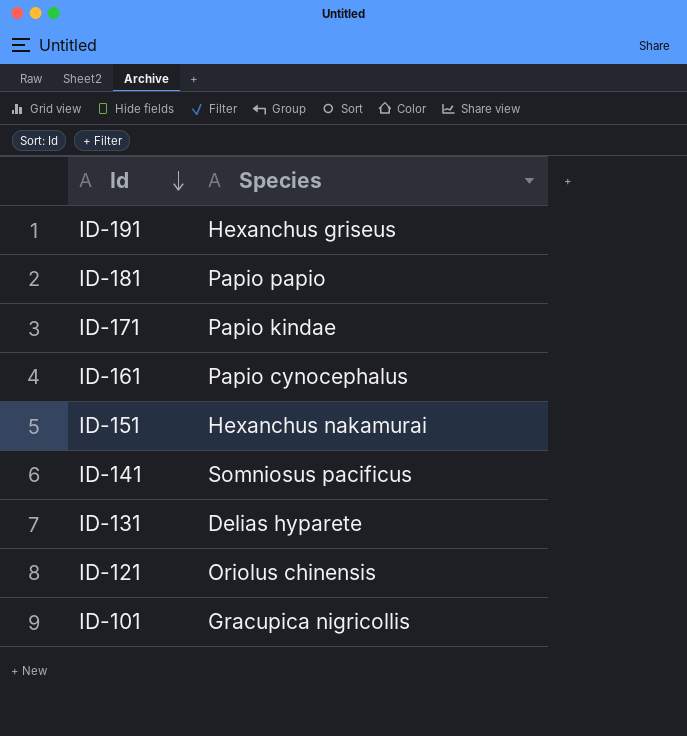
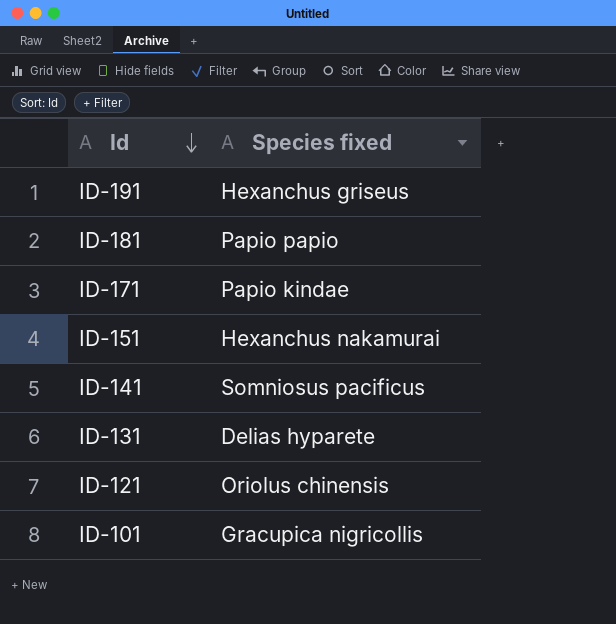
column name: Species -> Species fixed
row ID-161: Papio cynocephalus -> none

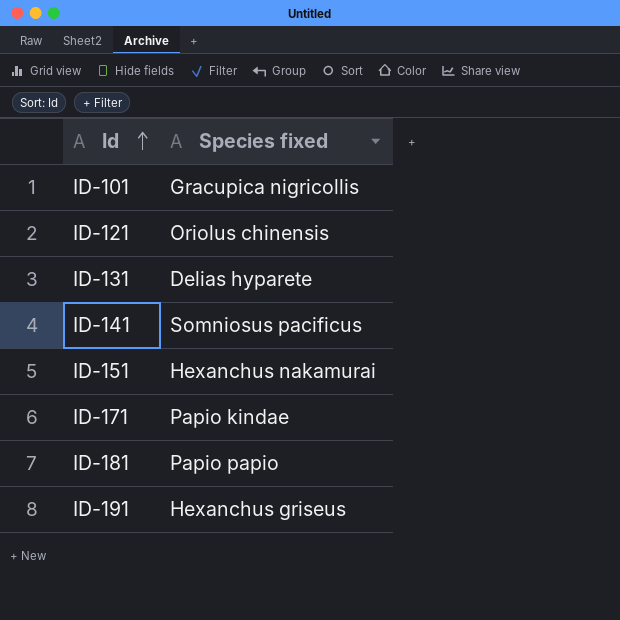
row order: Id descending -> Id ascending

